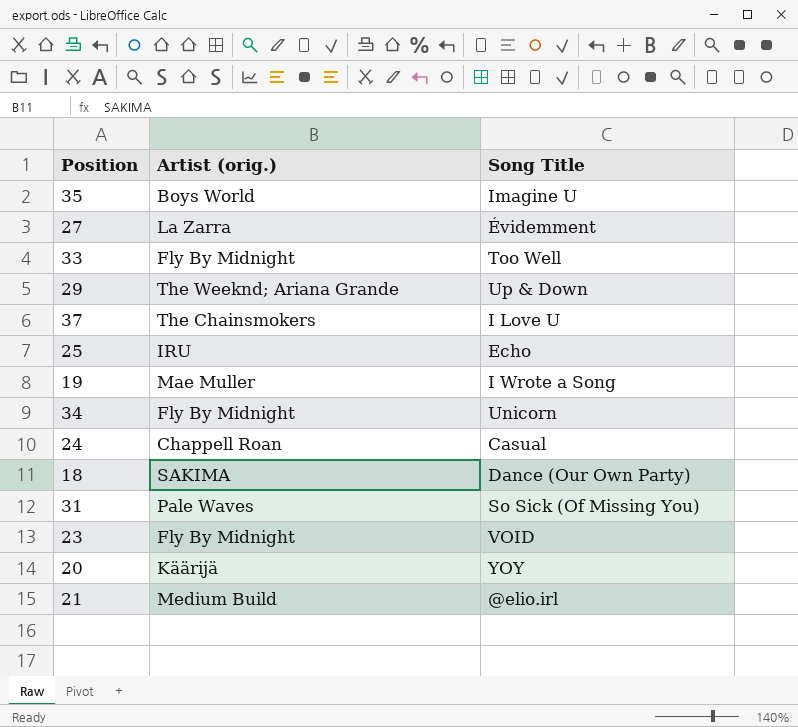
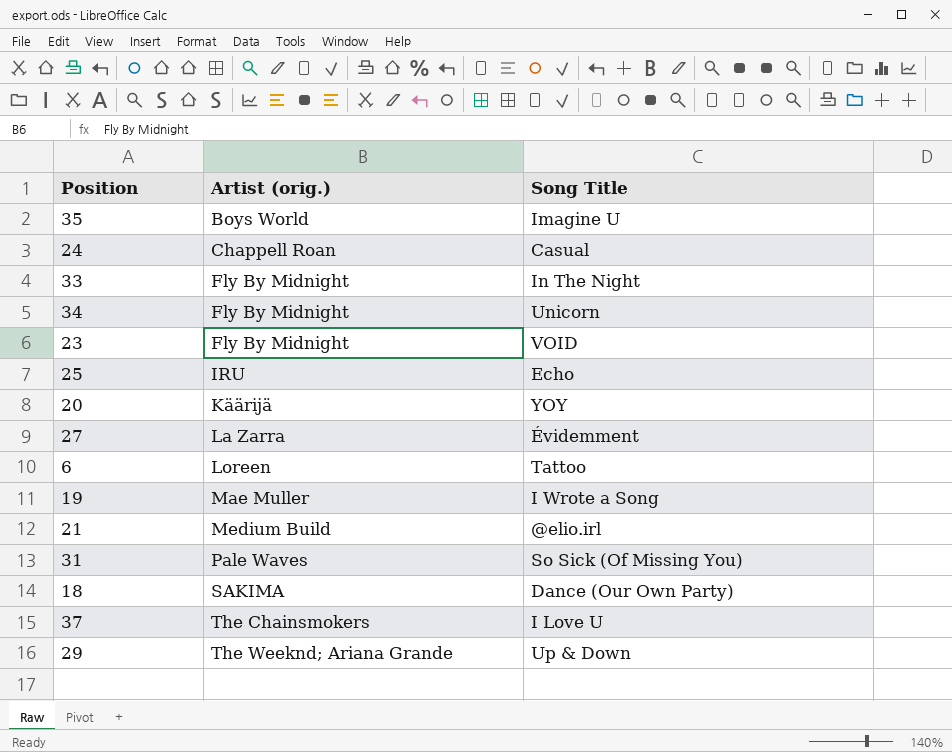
row order: none -> Artist (orig.) ascending
33 | Song Title: Too Well -> In The Night
row 6: none -> Loreen | Tattoo

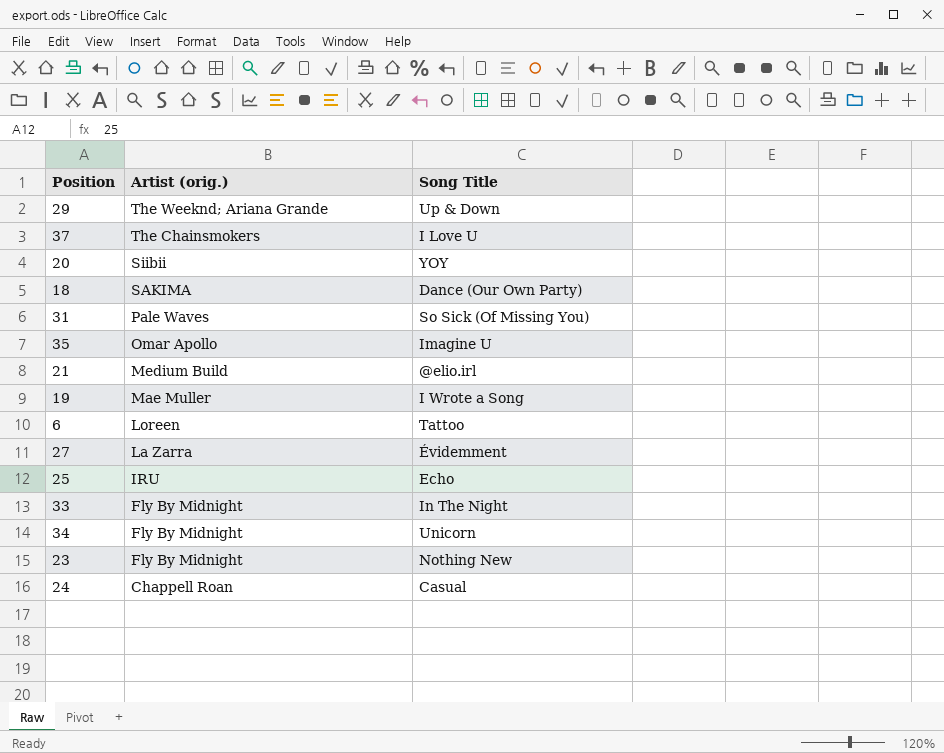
row order: Artist (orig.) ascending -> Artist (orig.) descending
20 | Artist (orig.): Käärijä -> Siibii
35 | Artist (orig.): Boys World -> Omar Apollo
23 | Song Title: VOID -> Nothing New

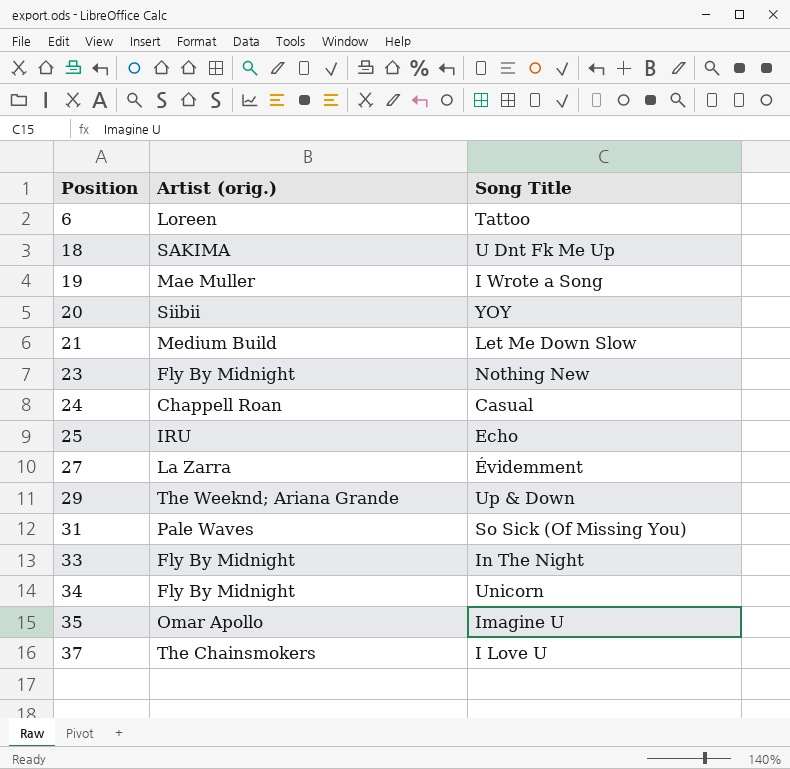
row order: Artist (orig.) descending -> Position ascending
18 | Song Title: Dance (Our Own Party) -> U Dnt Fk Me Up
21 | Song Title: @elio.irl -> Let Me Down Slow

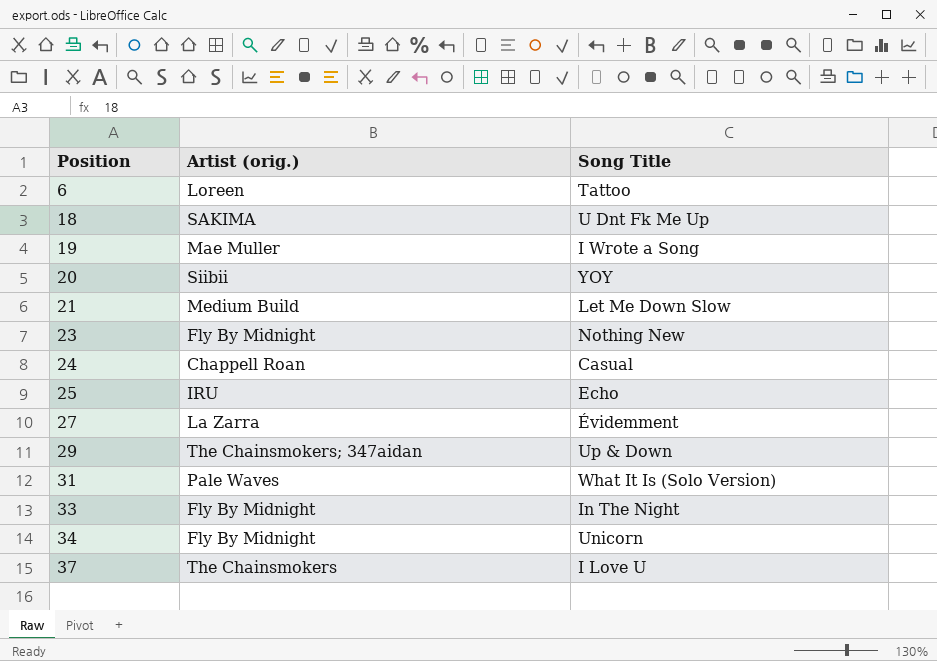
row 35: Omar Apollo | Imagine U -> none
29 | Artist (orig.): The Weeknd; Ariana Grande -> The Chainsmokers; 347aidan
31 | Song Title: So Sick (Of Missing You) -> What It Is (Solo Version)

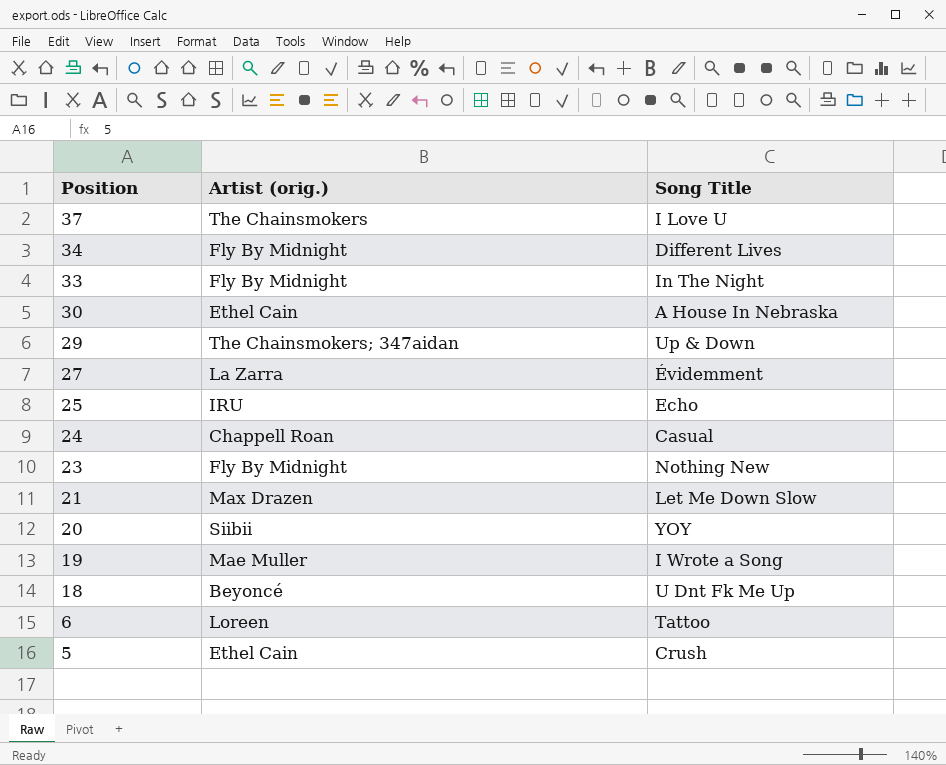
row order: Position ascending -> Position descending
row 31: Pale Waves | What It Is (Solo Version) -> none
34 | Song Title: Unicorn -> Different Lives
row 30: none -> Ethel Cain | A House In Nebraska
21 | Artist (orig.): Medium Build -> Max Drazen
18 | Artist (orig.): SAKIMA -> Beyoncé
row 5: none -> Ethel Cain | Crush

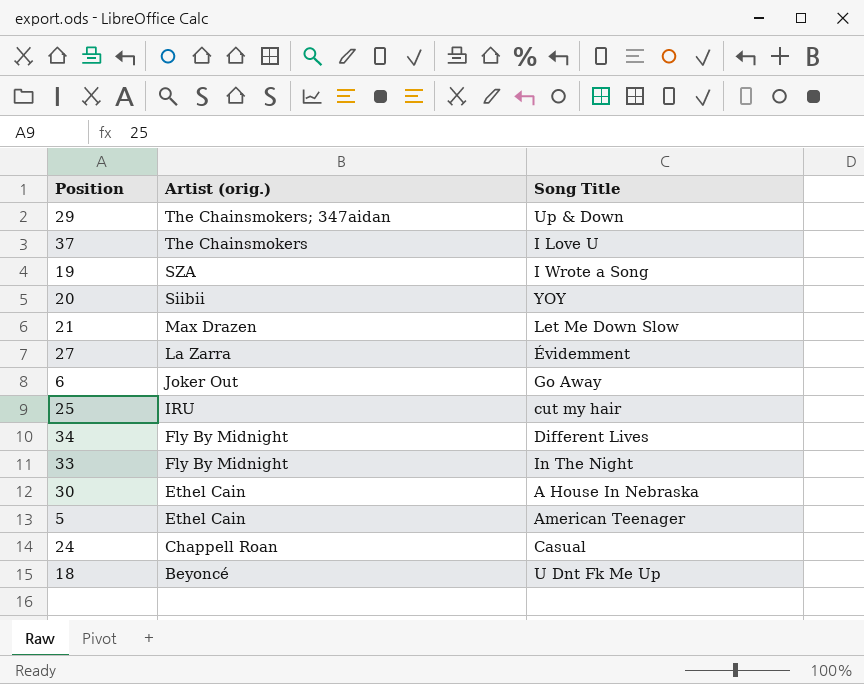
row order: Position descending -> Artist (orig.) descending
row 23: Fly By Midnight | Nothing New -> none
19 | Artist (orig.): Mae Muller -> SZA
6 | Artist (orig.): Loreen -> Joker Out
6 | Song Title: Tattoo -> Go Away
25 | Song Title: Echo -> cut my hair
5 | Song Title: Crush -> American Teenager

